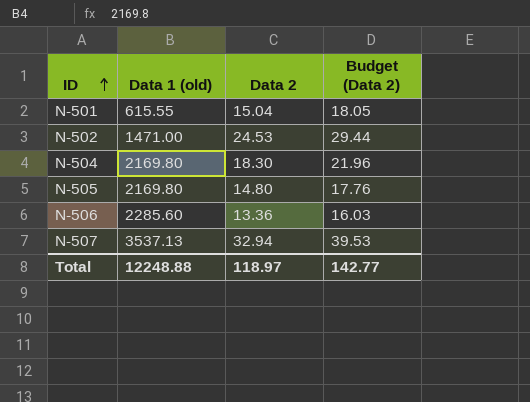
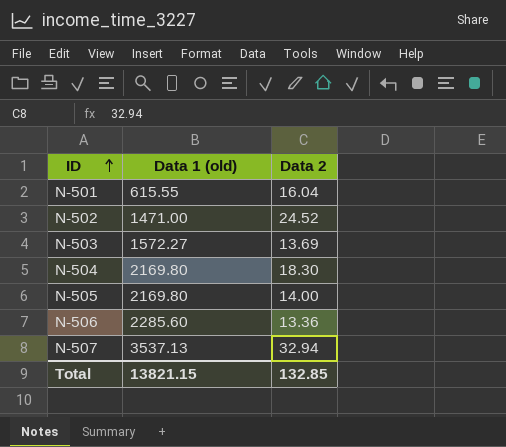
column Budget (Data 2) | formula: [Data 2] * 1.2 -> none
N-501 | Data 2: 15.04 -> 16.04
N-502 | Data 2: 24.53 -> 24.52
row N-503: none -> 1572.27 | 13.69
N-505 | Data 2: 14.80 -> 14.00
Total | Data 1 (old): 12248.88 -> 13821.15
Total | Data 2: 118.97 -> 132.85

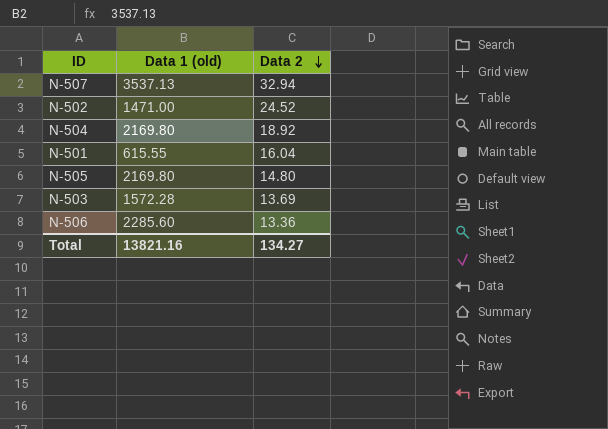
row order: ID ascending -> Data 2 descending
N-504 | Data 2: 18.30 -> 18.92
N-505 | Data 2: 14.00 -> 14.80
N-503 | Data 1 (old): 1572.27 -> 1572.28
Total | Data 1 (old): 13821.15 -> 13821.16
Total | Data 2: 132.85 -> 134.27

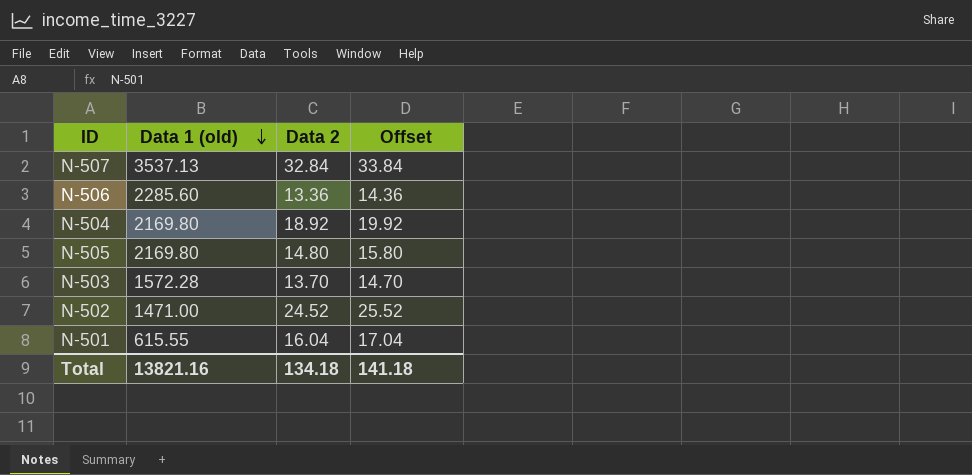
row order: Data 2 descending -> Data 1 (old) descending
column Offset | formula: none -> [Data 2] + 1
N-507 | Data 2: 32.94 -> 32.84
N-503 | Data 2: 13.69 -> 13.70
Total | Data 2: 134.27 -> 134.18

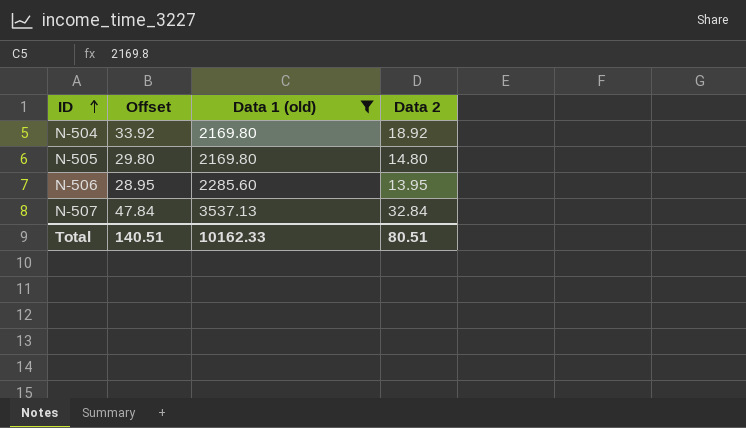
filter: none -> Data 1 (old) >= 2169.80
row order: Data 1 (old) descending -> ID ascending
column Offset | formula: [Data 2] + 1 -> [Data 2] + 15
column Offset | position: 4 -> 2
N-506 | Data 2: 13.36 -> 13.95
Total | Offset: 141.18 -> 140.51
Total | Data 1 (old): 13821.16 -> 10162.33
Total | Data 2: 134.18 -> 80.51

